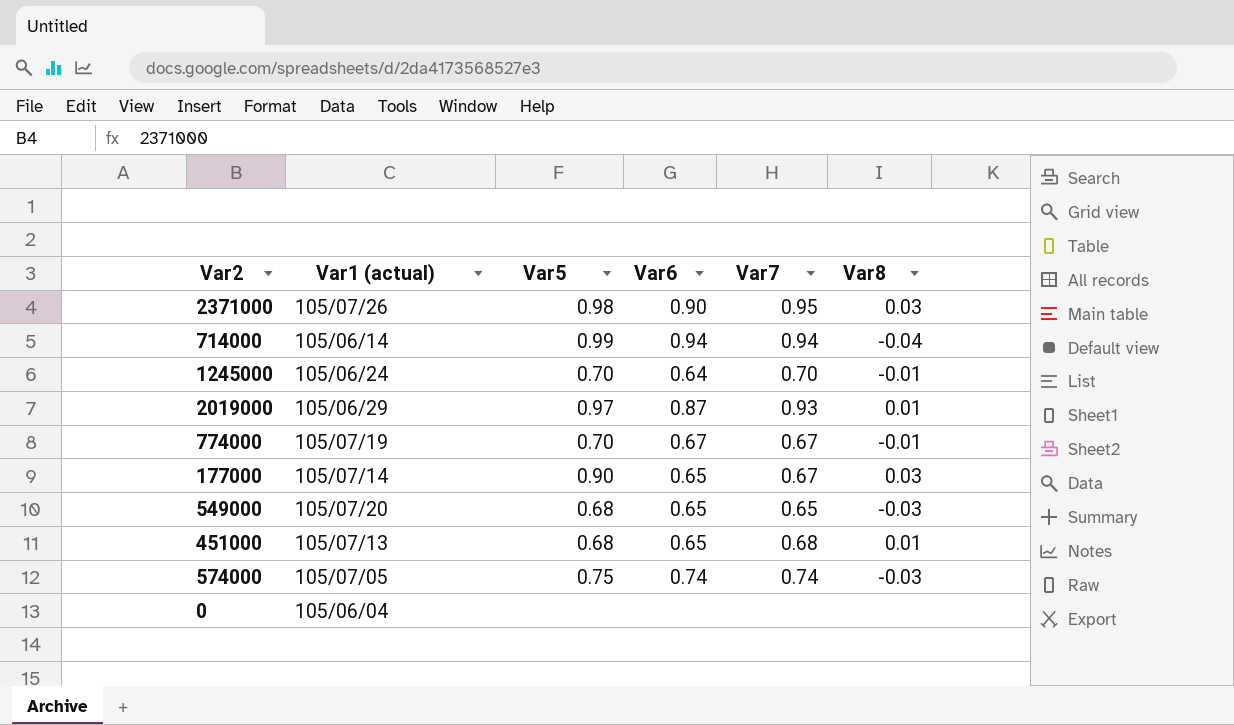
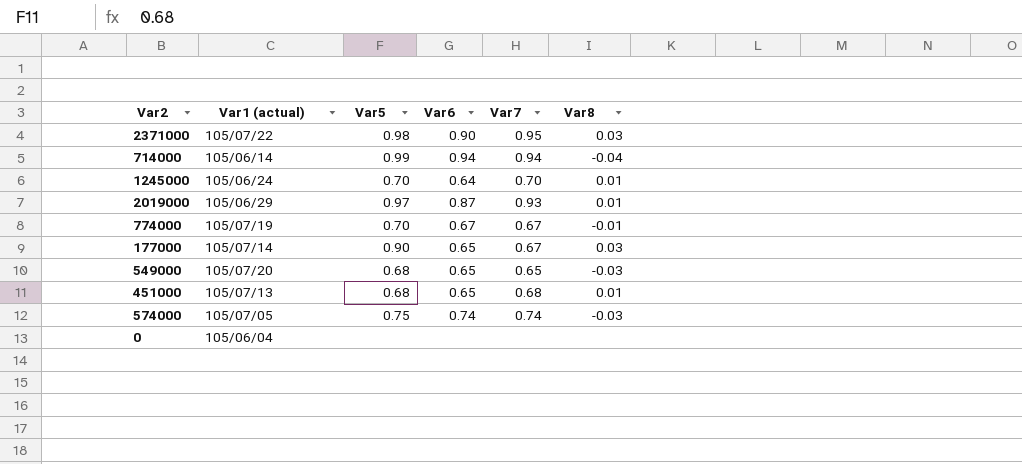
2371000 | Var1 (actual): 105/07/26 -> 105/07/22
1245000 | Var8: -0.01 -> 0.01

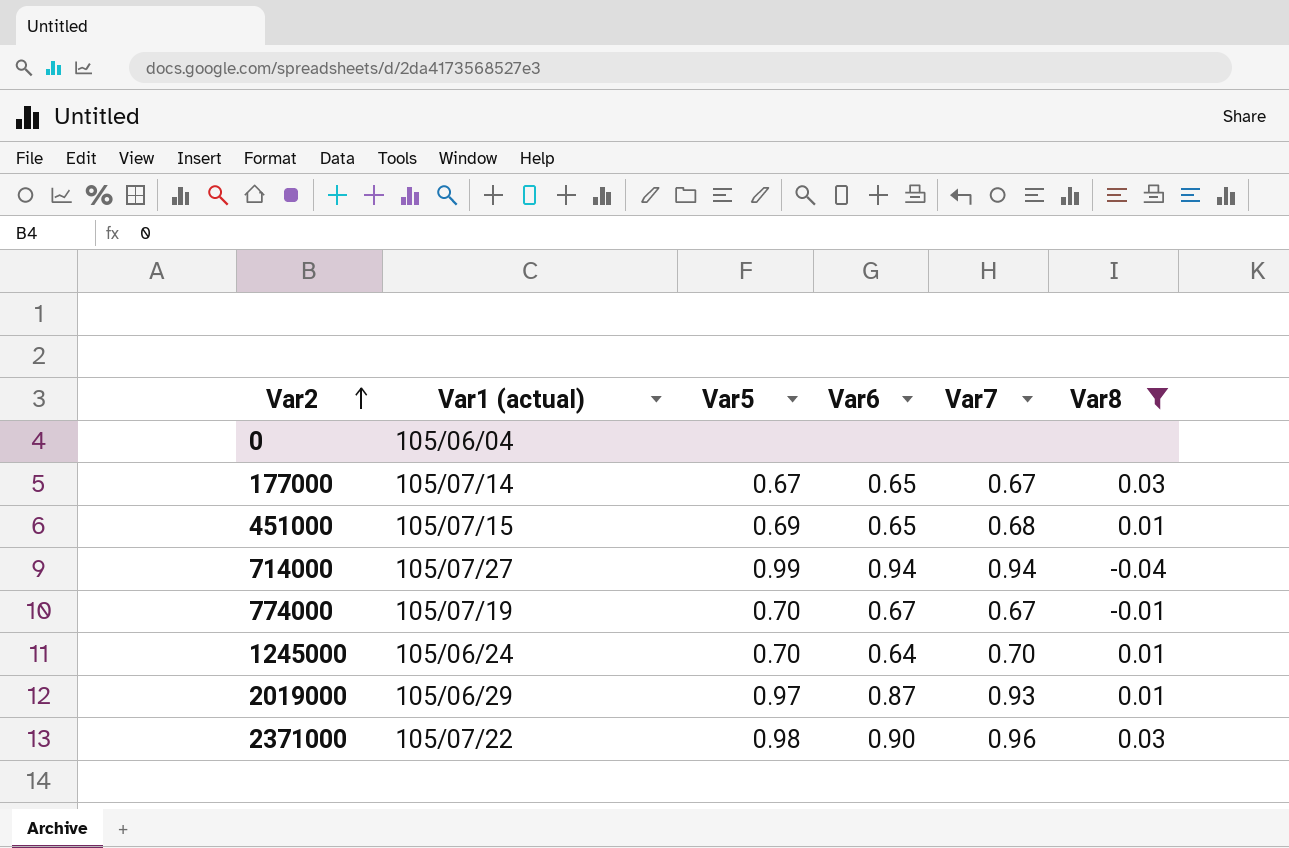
filter: none -> Var8 != -0.03
row order: none -> Var2 ascending
177000 | Var5: 0.90 -> 0.67
451000 | Var1 (actual): 105/07/13 -> 105/07/15
451000 | Var5: 0.68 -> 0.69
714000 | Var1 (actual): 105/06/14 -> 105/07/27
2371000 | Var7: 0.95 -> 0.96

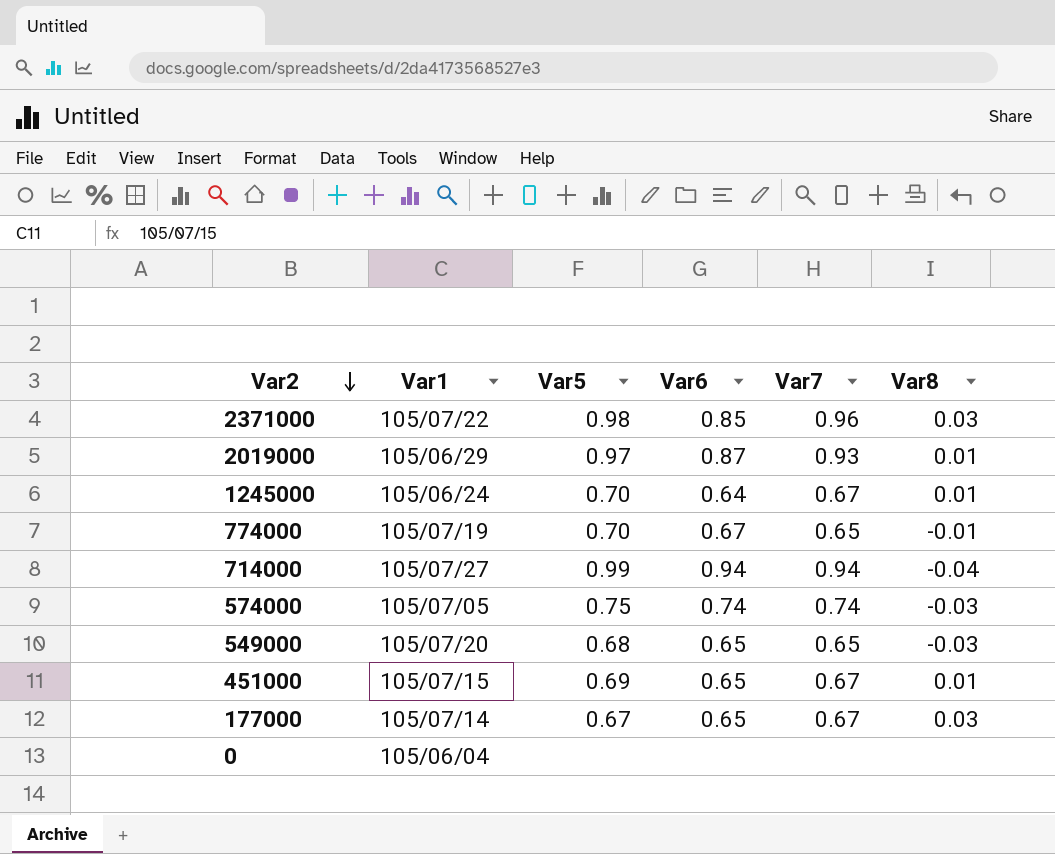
filter: Var8 != -0.03 -> none
row order: Var2 ascending -> Var2 descending
column name: Var1 (actual) -> Var1
2371000 | Var6: 0.90 -> 0.85
1245000 | Var7: 0.70 -> 0.67
774000 | Var7: 0.67 -> 0.65
451000 | Var7: 0.68 -> 0.67

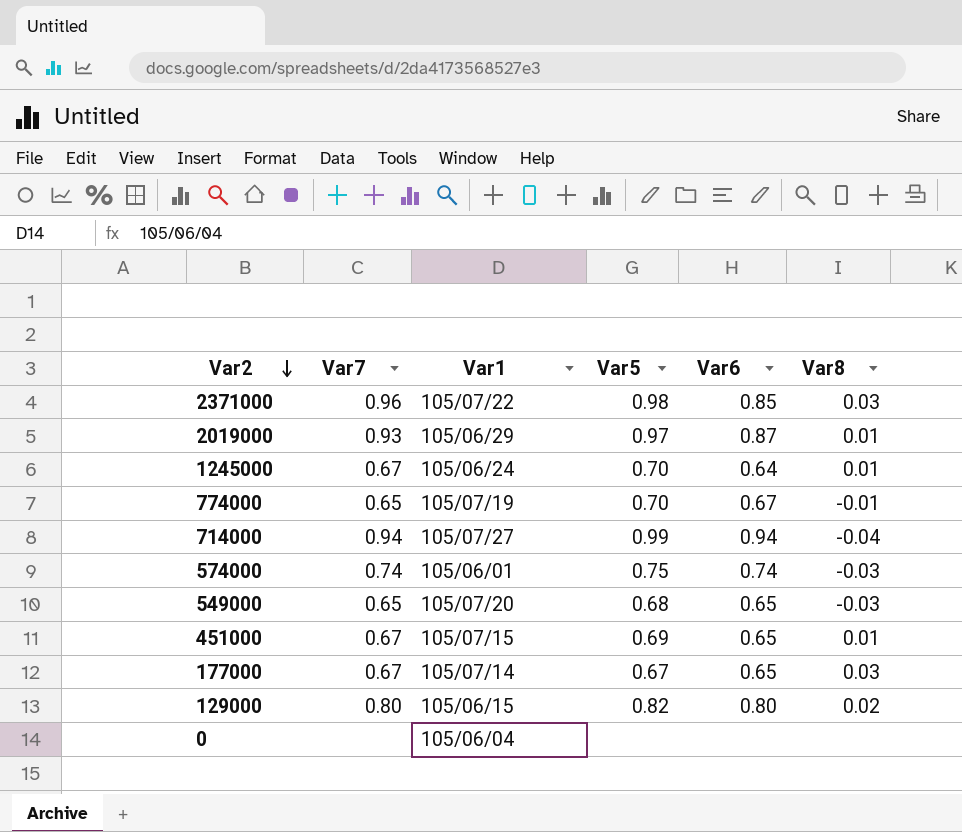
column Var7 | position: 5 -> 2
574000 | Var1: 105/07/05 -> 105/06/01
row 129000: none -> 0.80 | 105/06/15 | 0.82 | 0.80 | 0.02

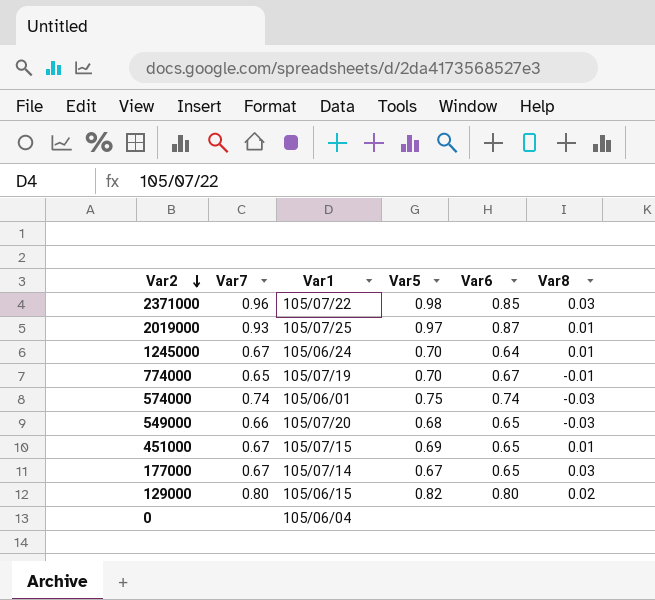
row 714000: 0.94 | 105/07/27 | 0.99 | 0.94 | -0.04 -> none
2019000 | Var1: 105/06/29 -> 105/07/25
549000 | Var7: 0.65 -> 0.66

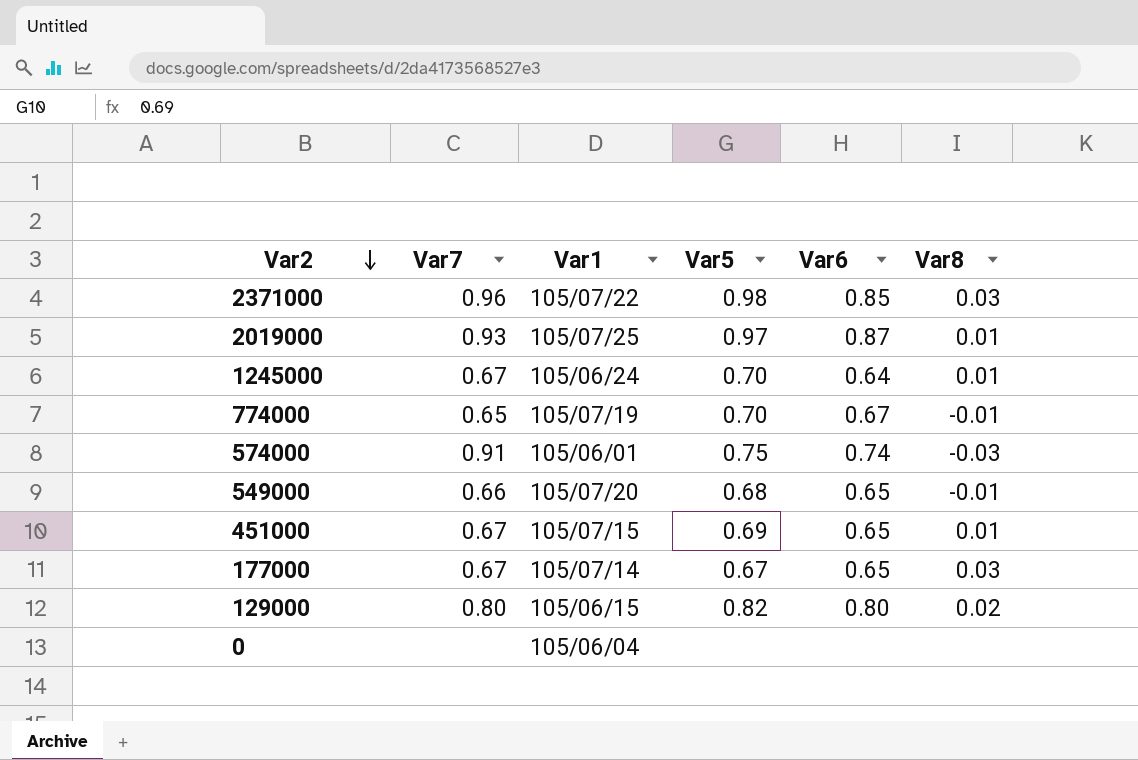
574000 | Var7: 0.74 -> 0.91
549000 | Var8: -0.03 -> -0.01

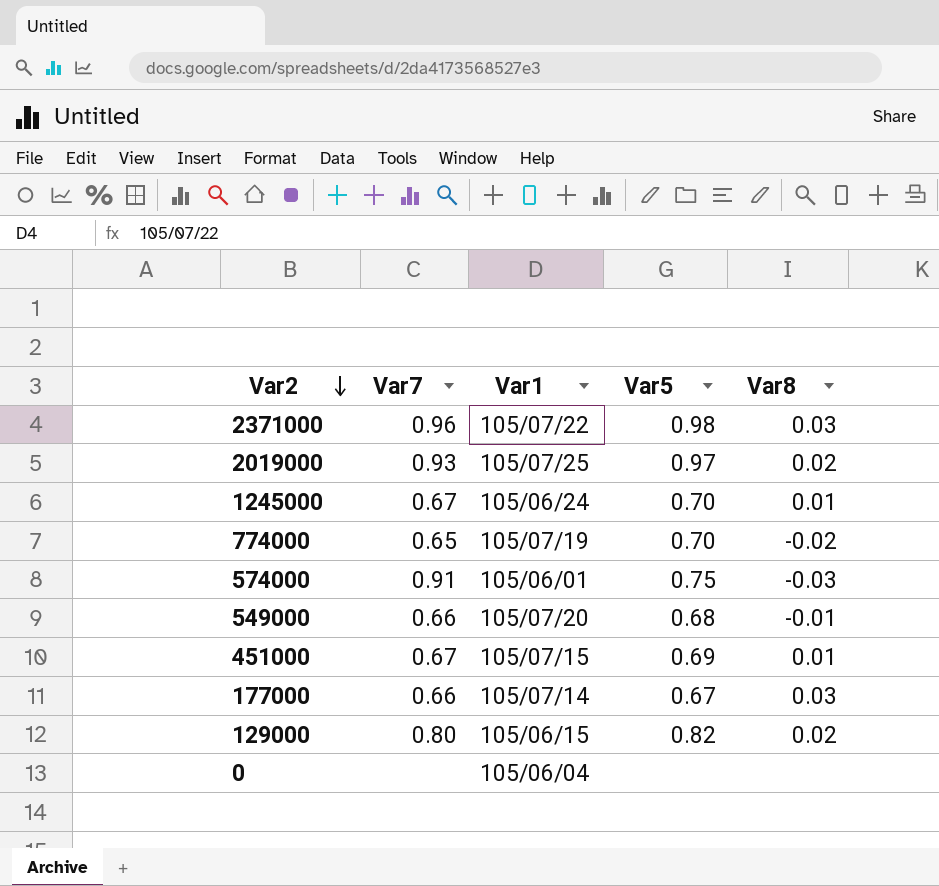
column Var6 | position: 5 -> none
2019000 | Var8: 0.01 -> 0.02
774000 | Var8: -0.01 -> -0.02
177000 | Var7: 0.67 -> 0.66

